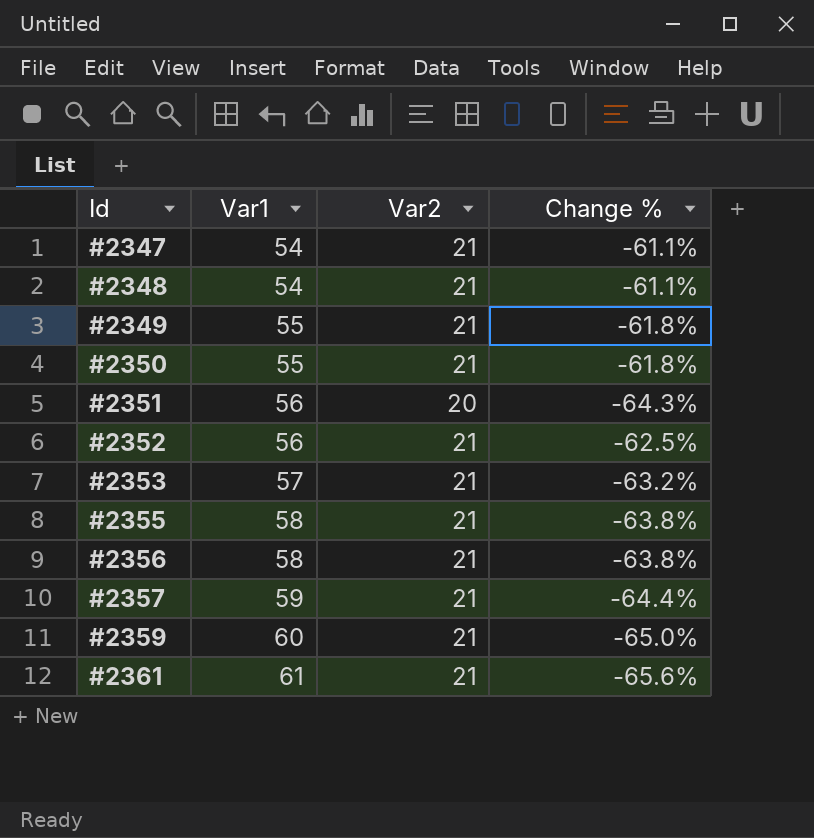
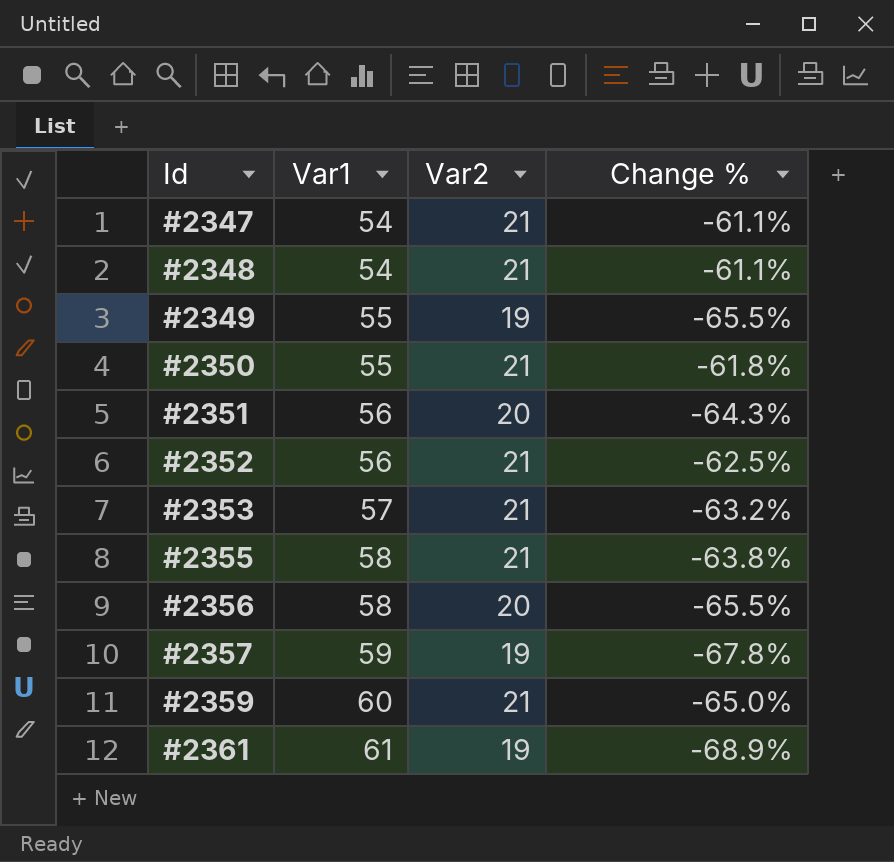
#2349 | Var2: 21 -> 19
#2349 | Change %: -61.8% -> -65.5%
#2356 | Var2: 21 -> 20
#2356 | Change %: -63.8% -> -65.5%
#2357 | Var2: 21 -> 19
#2357 | Change %: -64.4% -> -67.8%
#2361 | Var2: 21 -> 19
#2361 | Change %: -65.6% -> -68.9%

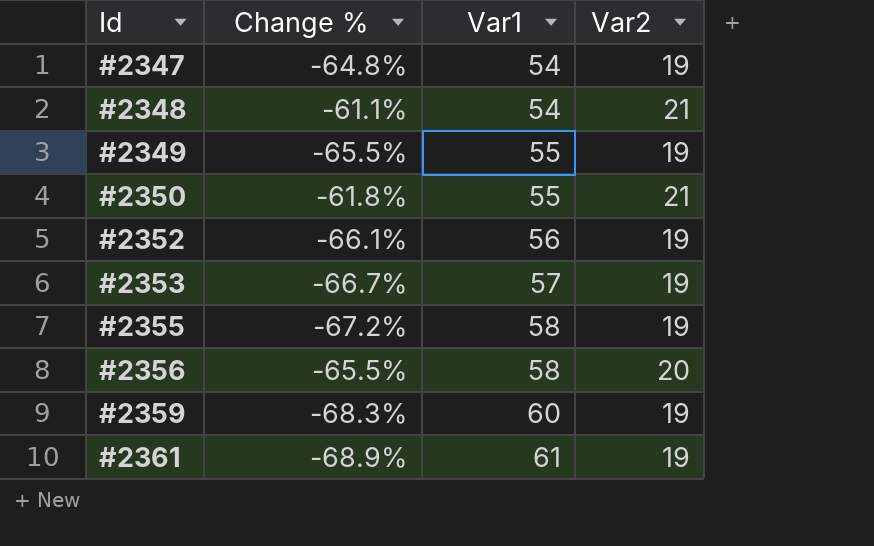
column Change % | position: 4 -> 2
row #2351: 56 | 20 | -64.3% -> none
row #2357: 59 | 19 | -67.8% -> none
#2347 | Change %: -61.1% -> -64.8%
#2347 | Var2: 21 -> 19
#2352 | Change %: -62.5% -> -66.1%
#2352 | Var2: 21 -> 19
#2353 | Change %: -63.2% -> -66.7%
#2353 | Var2: 21 -> 19
#2355 | Change %: -63.8% -> -67.2%
#2355 | Var2: 21 -> 19
#2359 | Change %: -65.0% -> -68.3%
#2359 | Var2: 21 -> 19

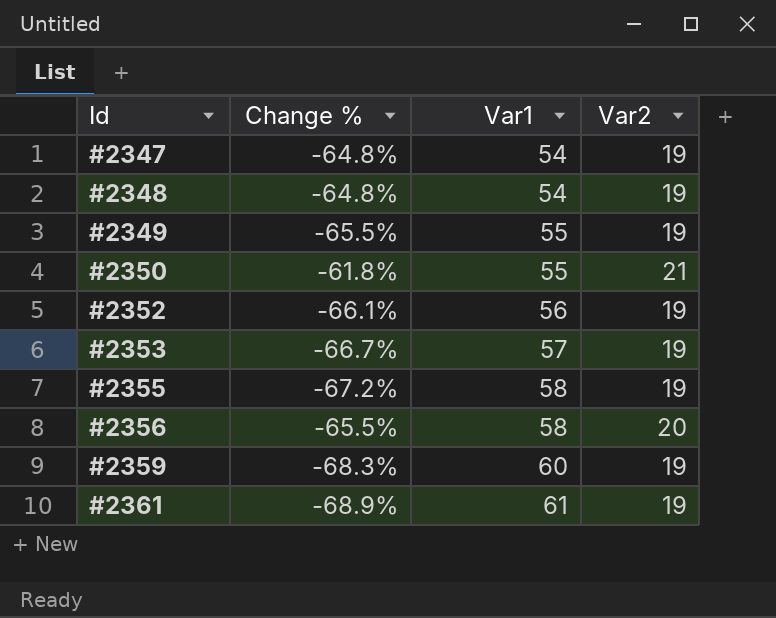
#2348 | Change %: -61.1% -> -64.8%
#2348 | Var2: 21 -> 19

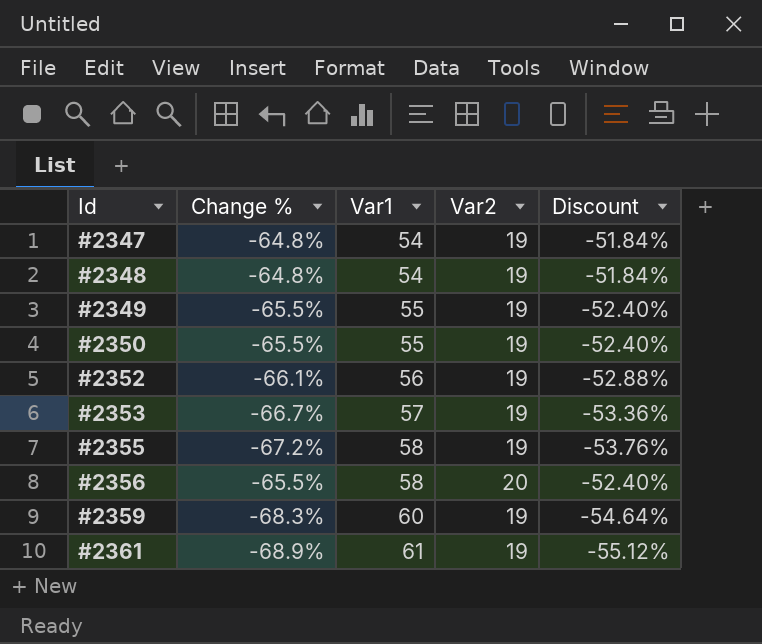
column Discount | formula: none -> [Change %] * 0.8
#2350 | Change %: -61.8% -> -65.5%
#2350 | Var2: 21 -> 19

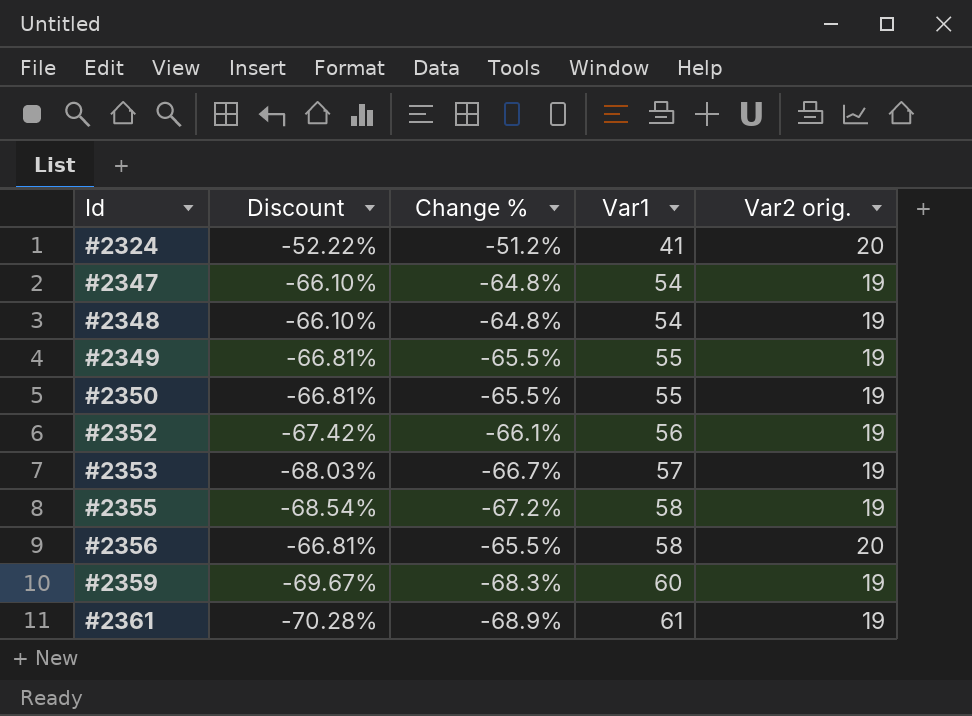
column Discount | formula: [Change %] * 0.8 -> [Change %] * 1.02
column Discount | position: 5 -> 2
column name: Var2 -> Var2 orig.
row #2324: none -> -52.22% | -51.2% | 41 | 20

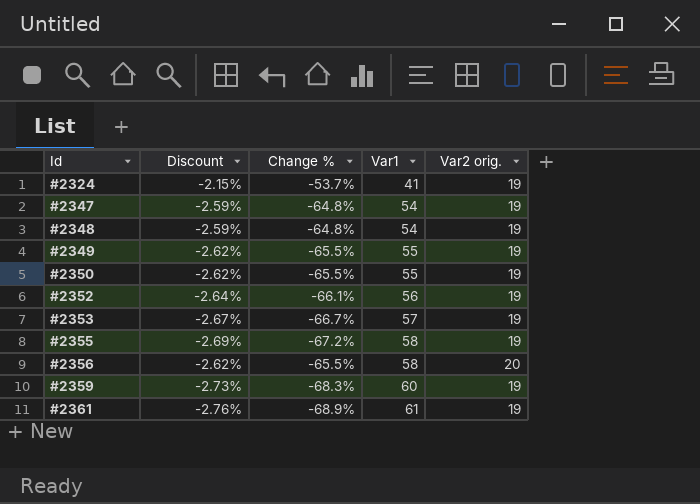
column Discount | formula: [Change %] * 1.02 -> [Change %] * 0.04
#2324 | Change %: -51.2% -> -53.7%
#2324 | Var2 orig.: 20 -> 19

